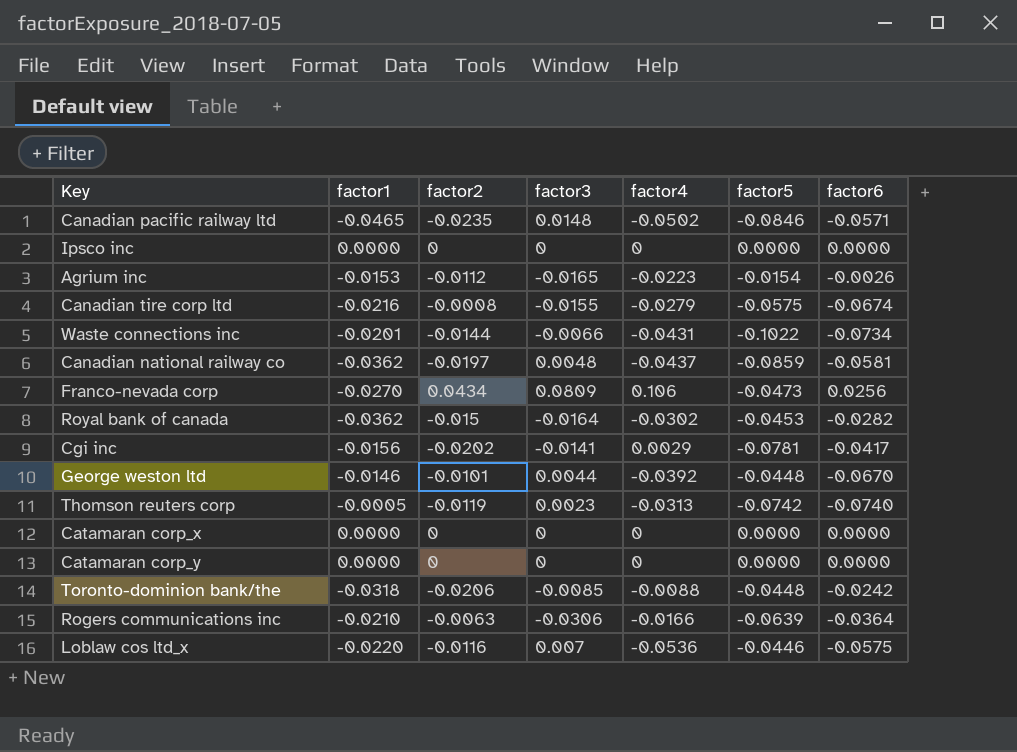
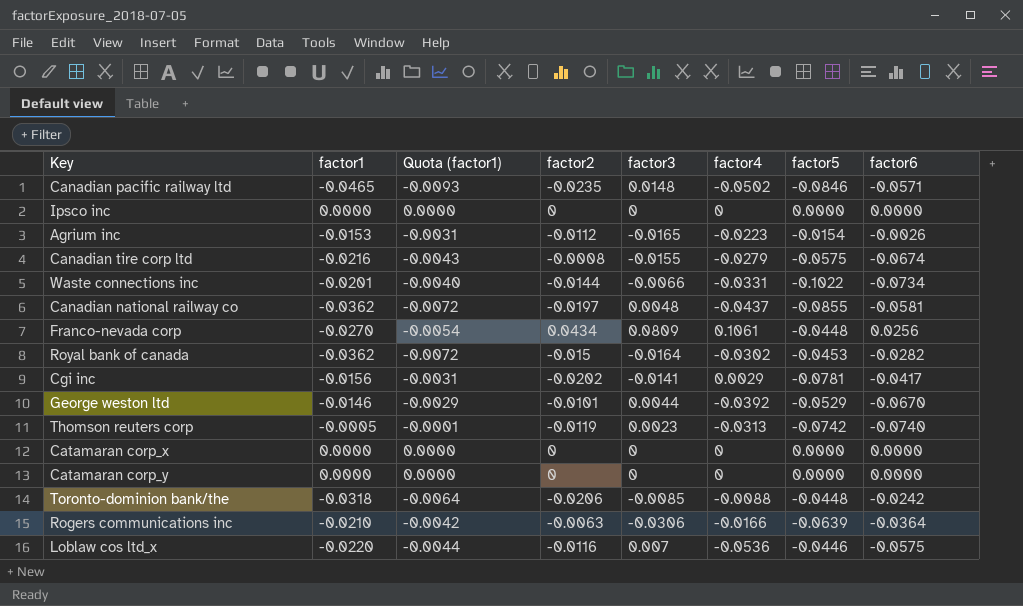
column Quota (factor1) | formula: none -> [factor1] * 0.2
Waste connections inc | factor4: -0.0431 -> -0.0331
Canadian national railway co | factor5: -0.0859 -> -0.0855
Franco-nevada corp | factor4: 0.106 -> 0.1061
Franco-nevada corp | factor5: -0.0473 -> -0.0448
George weston ltd | factor5: -0.0448 -> -0.0529

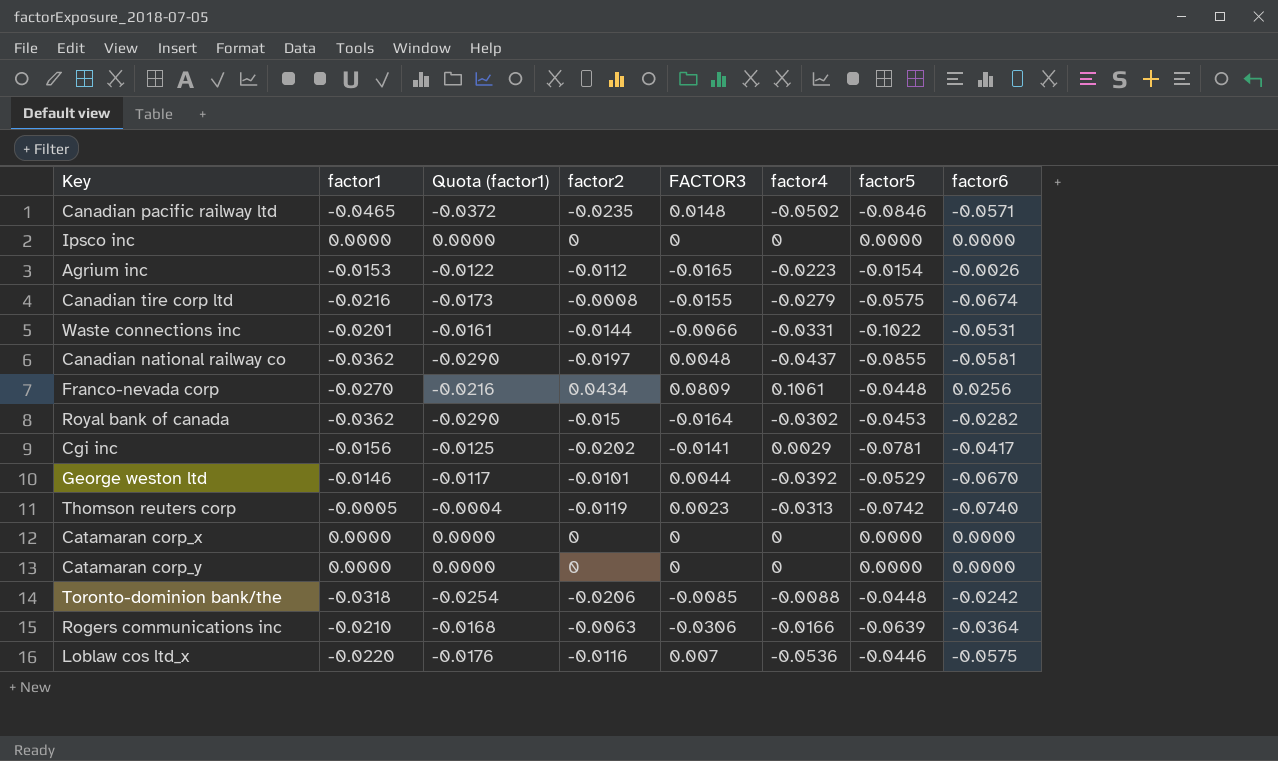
column Quota (factor1) | formula: [factor1] * 0.2 -> [factor1] * 0.8
column name: factor3 -> FACTOR3
Waste connections inc | factor6: -0.0734 -> -0.0531

